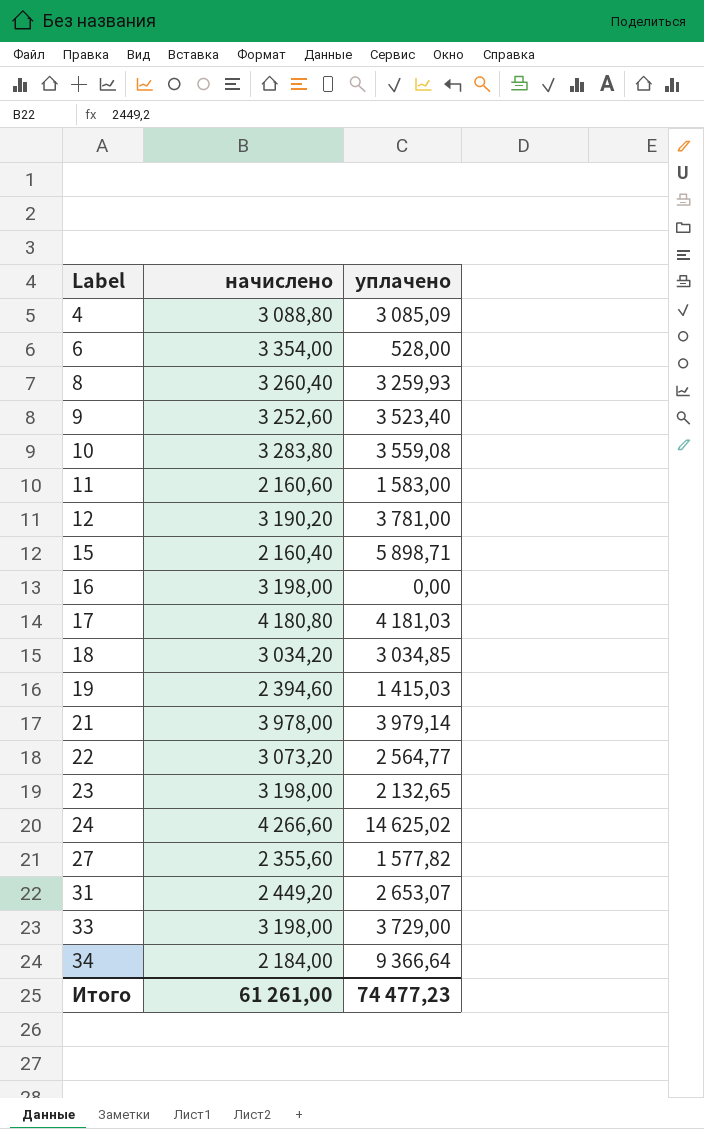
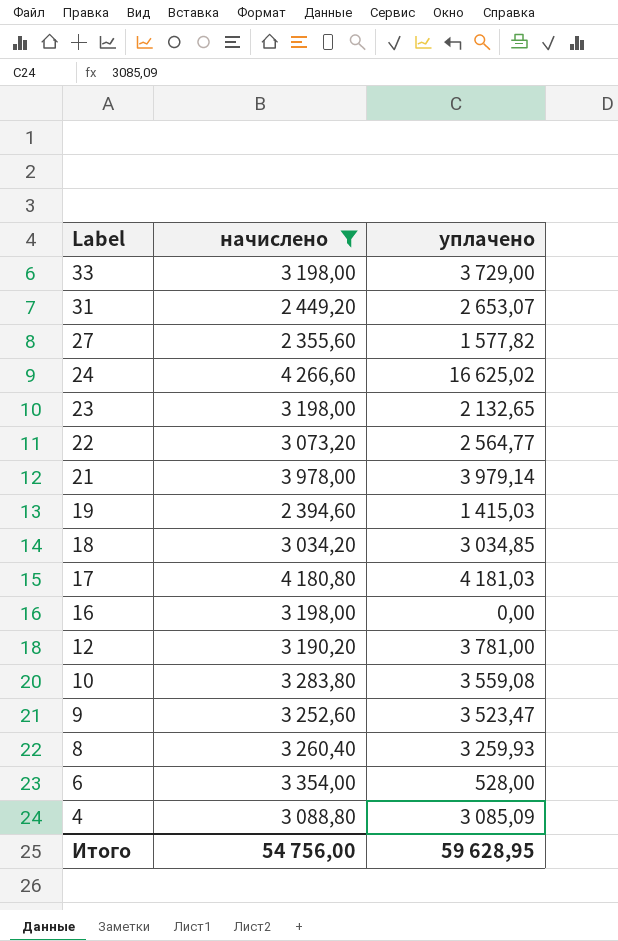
filter: none -> начислено >= 2 355,60
row order: Label ascending -> Label descending
24 | уплачено: 14 625,02 -> 16 625,02
9 | уплачено: 3 523,40 -> 3 523,47
Итого | начислено: 61 261,00 -> 54 756,00
Итого | уплачено: 74 477,23 -> 59 628,95

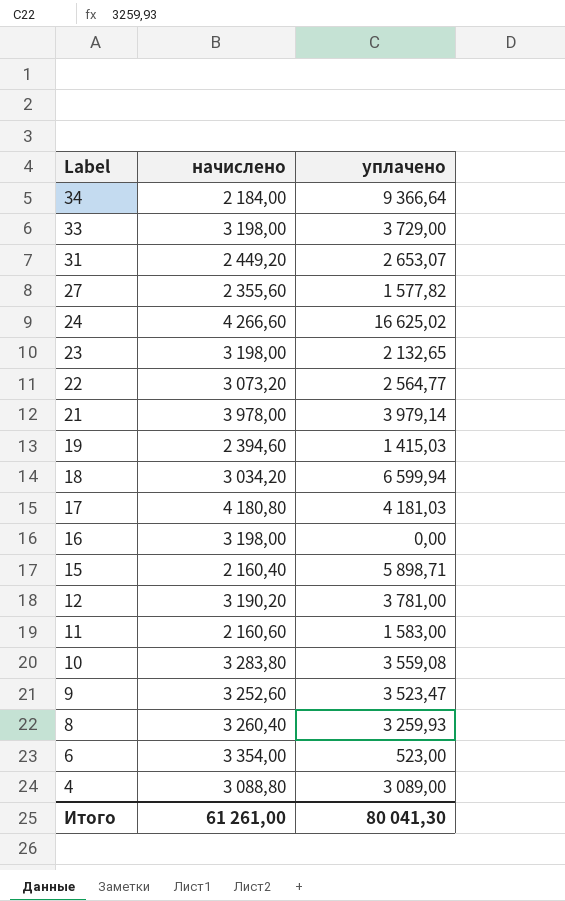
filter: начислено >= 2 355,60 -> none
18 | уплачено: 3 034,85 -> 6 599,94
6 | уплачено: 528,00 -> 523,00
4 | уплачено: 3 085,09 -> 3 089,00
Итого | начислено: 54 756,00 -> 61 261,00
Итого | уплачено: 59 628,95 -> 80 041,30

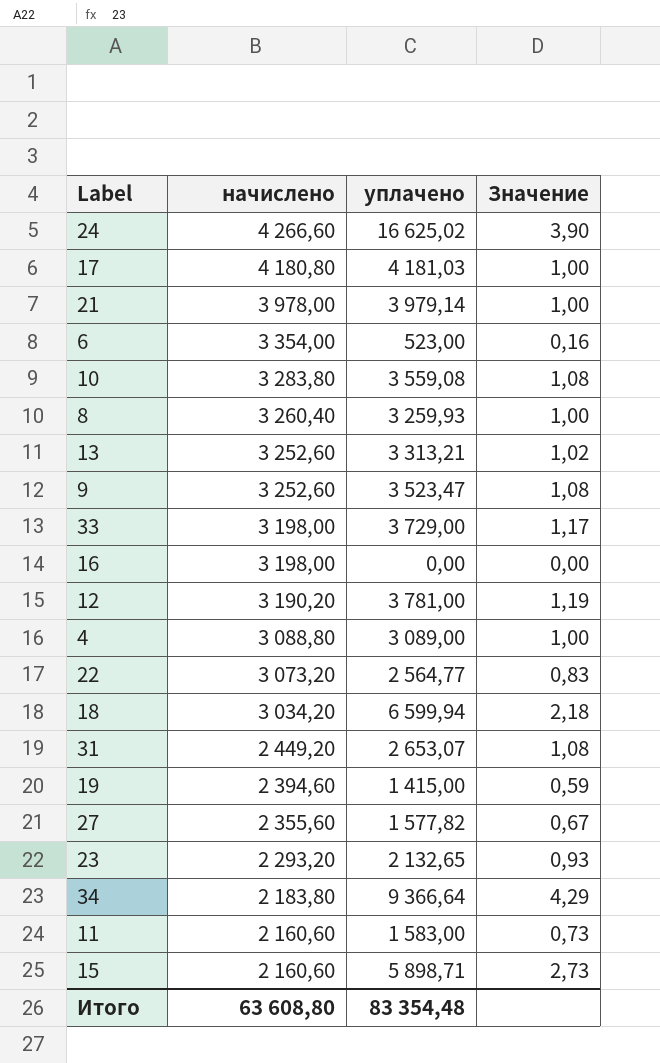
row order: Label descending -> начислено descending
column Значение | formula: none -> [уплачено] / [начислено]
row 13: none -> 3 252,60 | 3 313,21 | 1,02
19 | уплачено: 1 415,03 -> 1 415,00
23 | начислено: 3 198,00 -> 2 293,20
34 | начислено: 2 184,00 -> 2 183,80
15 | начислено: 2 160,40 -> 2 160,60
Итого | начислено: 61 261,00 -> 63 608,80
Итого | уплачено: 80 041,30 -> 83 354,48

